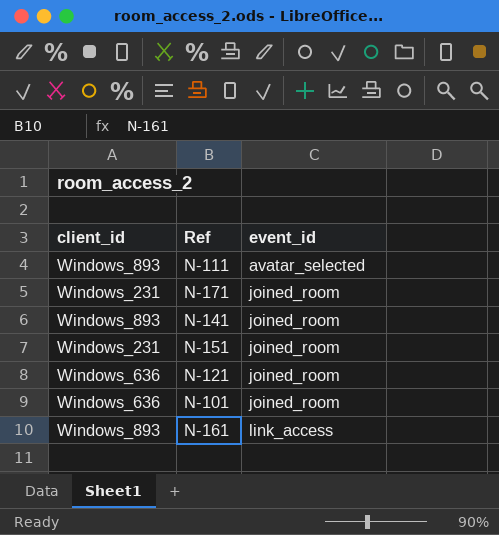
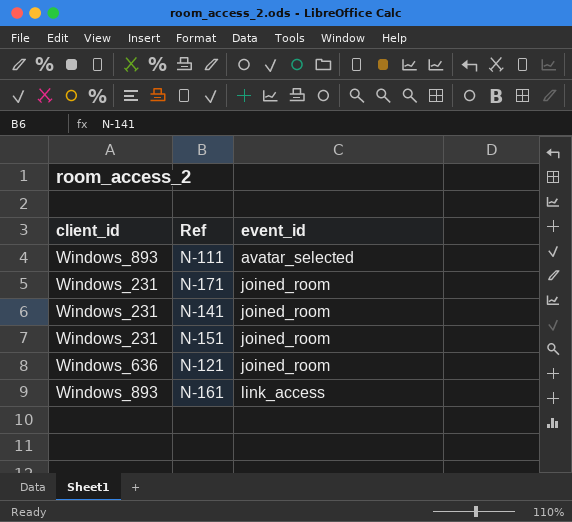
row N-101: Windows_636 | joined_room -> none
N-141 | client_id: Windows_893 -> Windows_231

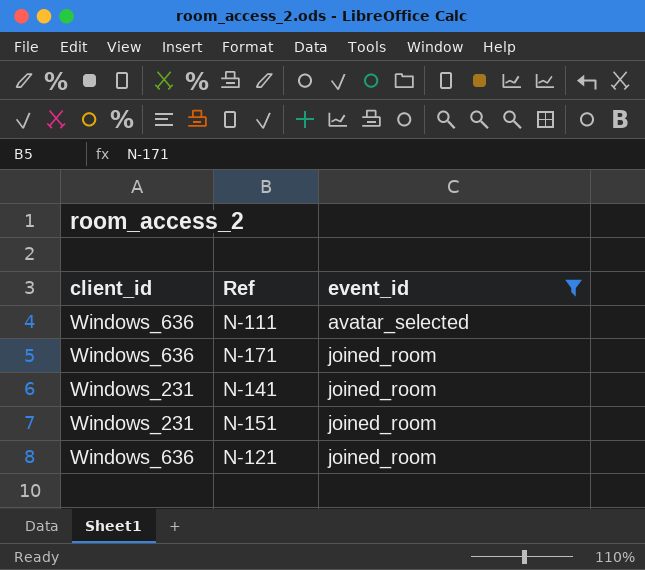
filter: none -> event_id != link_access
N-111 | client_id: Windows_893 -> Windows_636
N-171 | client_id: Windows_231 -> Windows_636

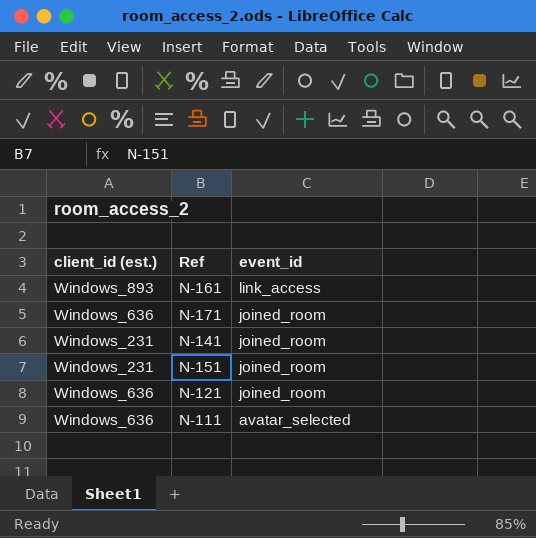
filter: event_id != link_access -> none
row order: event_id ascending -> event_id descending
column name: client_id -> client_id (est.)

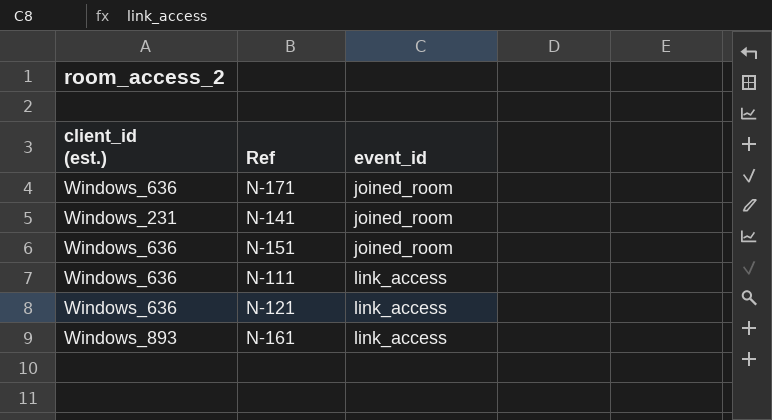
row order: event_id descending -> event_id ascending
N-151 | client_id (est.): Windows_231 -> Windows_636
N-111 | event_id: avatar_selected -> link_access
N-121 | event_id: joined_room -> link_access

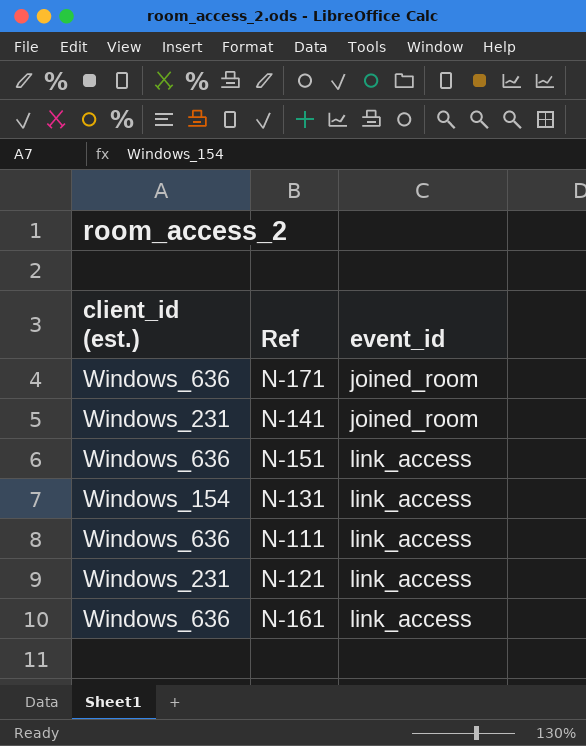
N-151 | event_id: joined_room -> link_access
row N-131: none -> Windows_154 | link_access
N-121 | client_id (est.): Windows_636 -> Windows_231
N-161 | client_id (est.): Windows_893 -> Windows_636

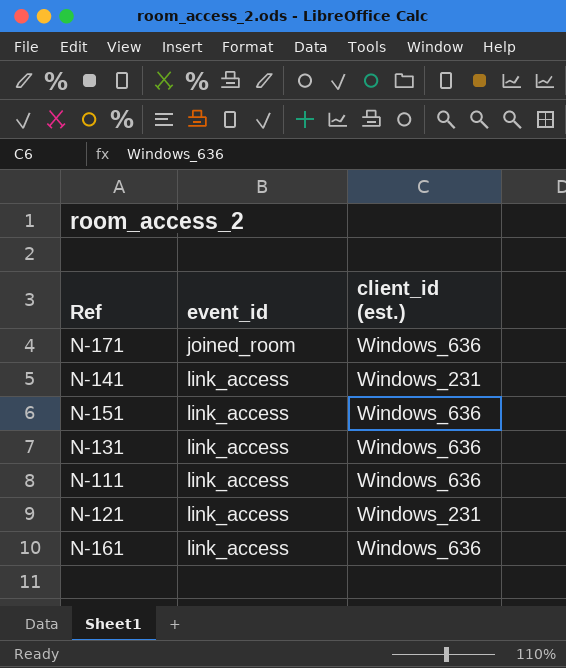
column client_id (est.) | position: 1 -> 3
N-141 | event_id: joined_room -> link_access
N-131 | client_id (est.): Windows_154 -> Windows_636

